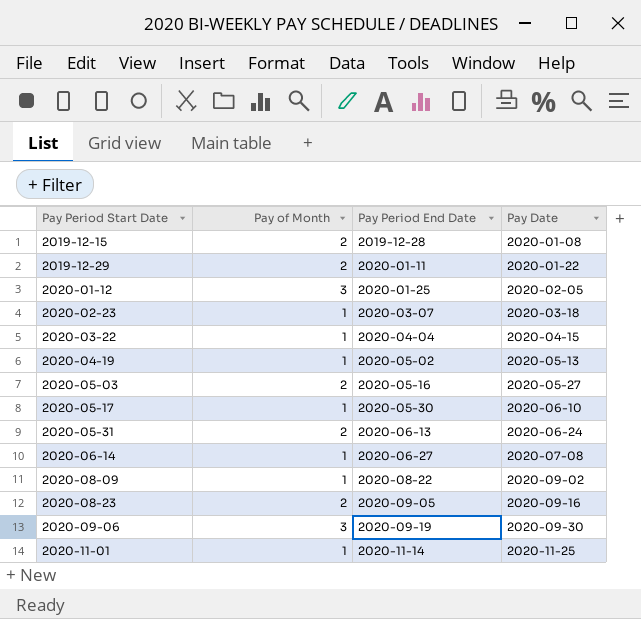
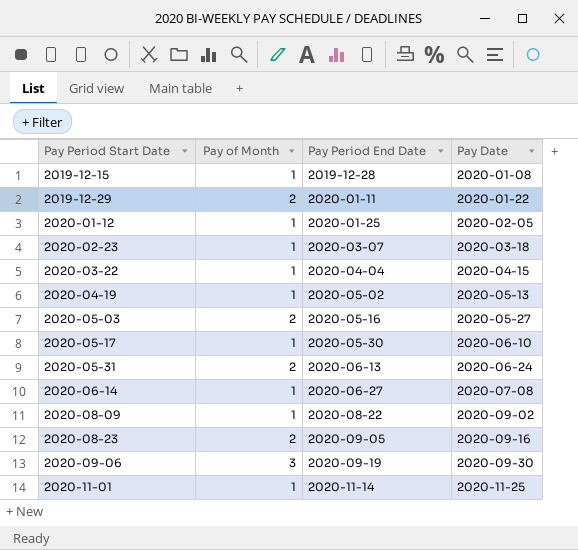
2019-12-15 | Pay of Month: 2 -> 1
2020-01-12 | Pay of Month: 3 -> 1

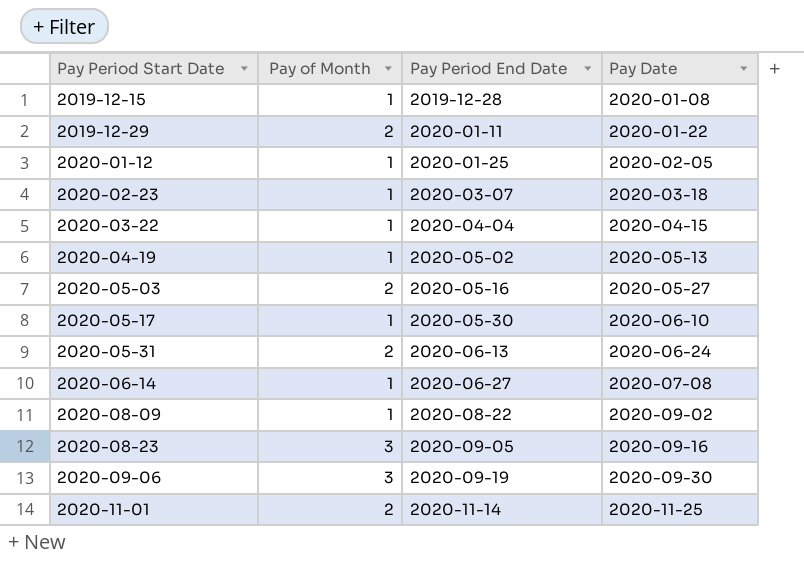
2020-08-23 | Pay of Month: 2 -> 3
2020-11-01 | Pay of Month: 1 -> 2

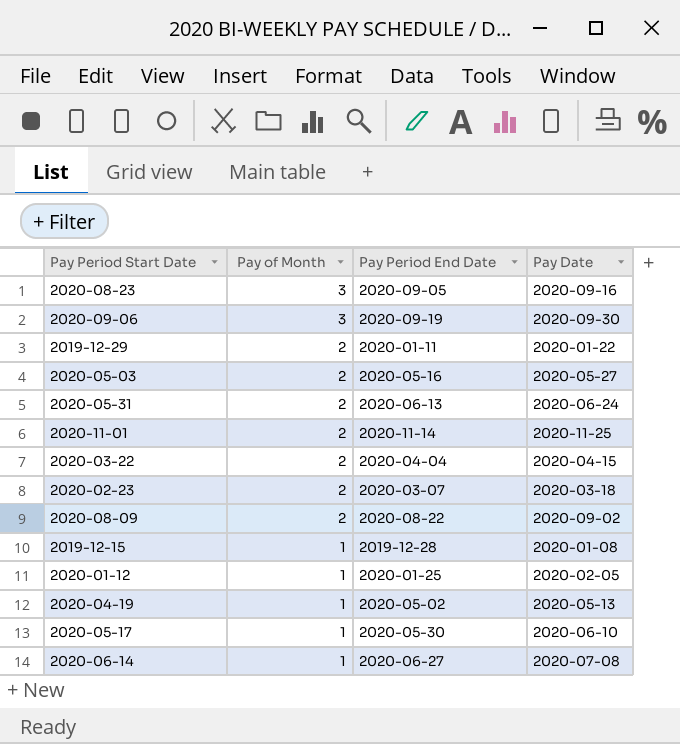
row order: Pay Period Start Date ascending -> Pay of Month descending
2020-03-22 | Pay of Month: 1 -> 2
2020-02-23 | Pay of Month: 1 -> 2
2020-08-09 | Pay of Month: 1 -> 2

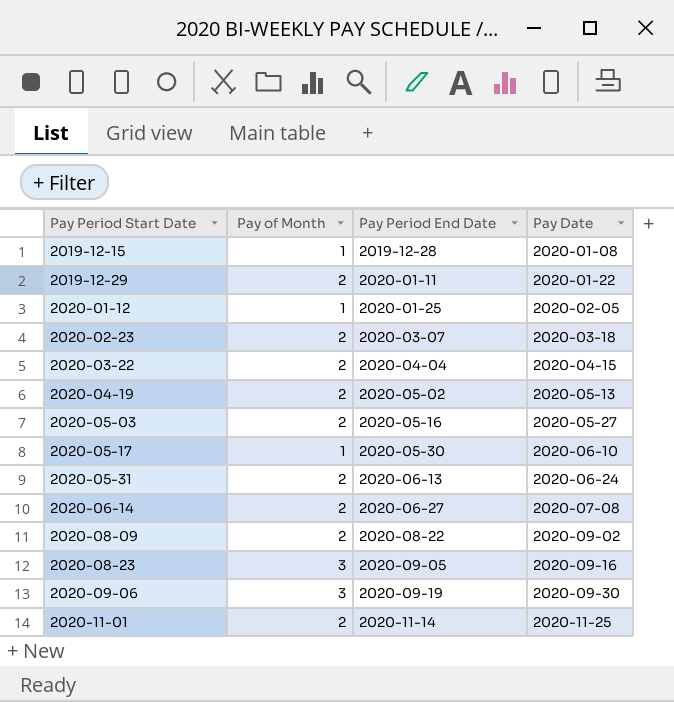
row order: Pay of Month descending -> Pay Period Start Date ascending
2020-04-19 | Pay of Month: 1 -> 2
2020-06-14 | Pay of Month: 1 -> 2

